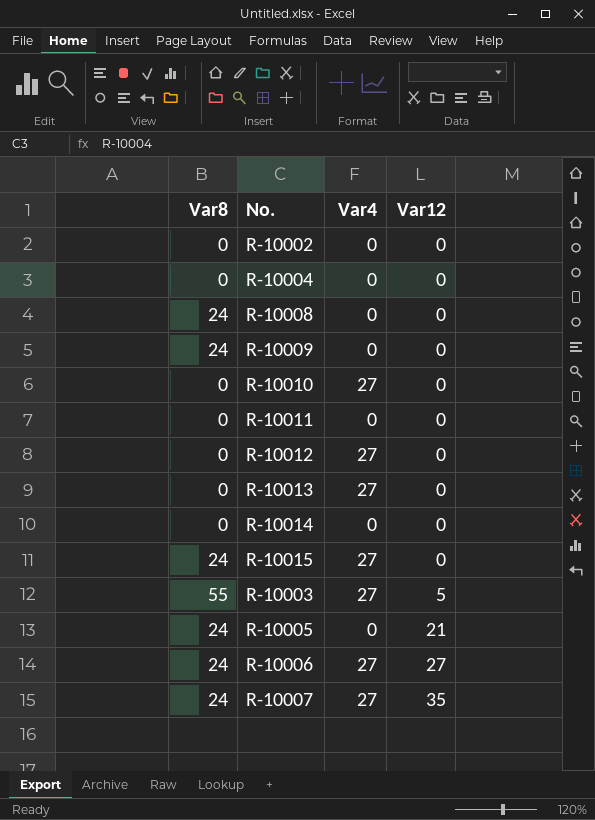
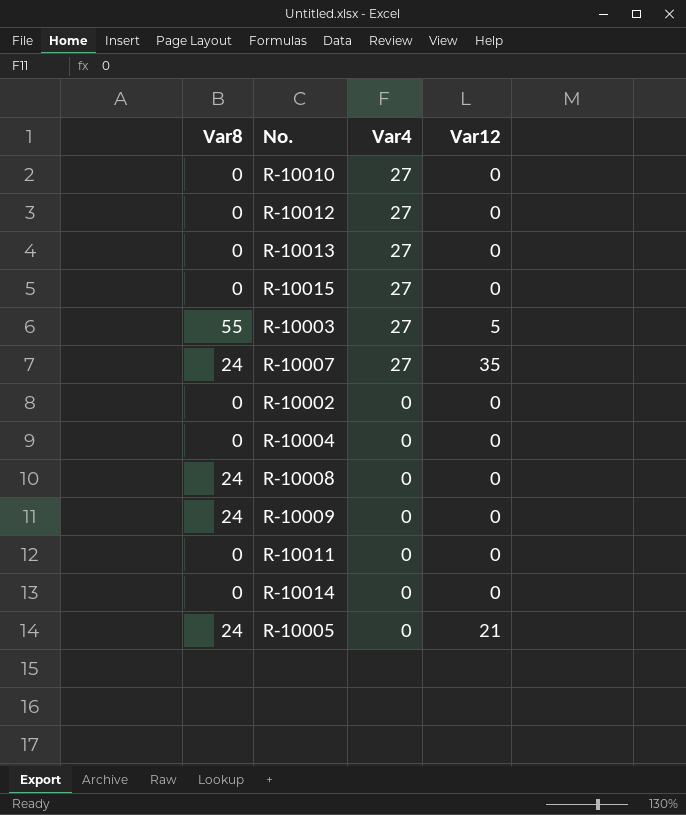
row order: Var12 ascending -> Var4 descending
row R-10006: 24 | 27 | 27 -> none
R-10015 | Var8: 24 -> 0

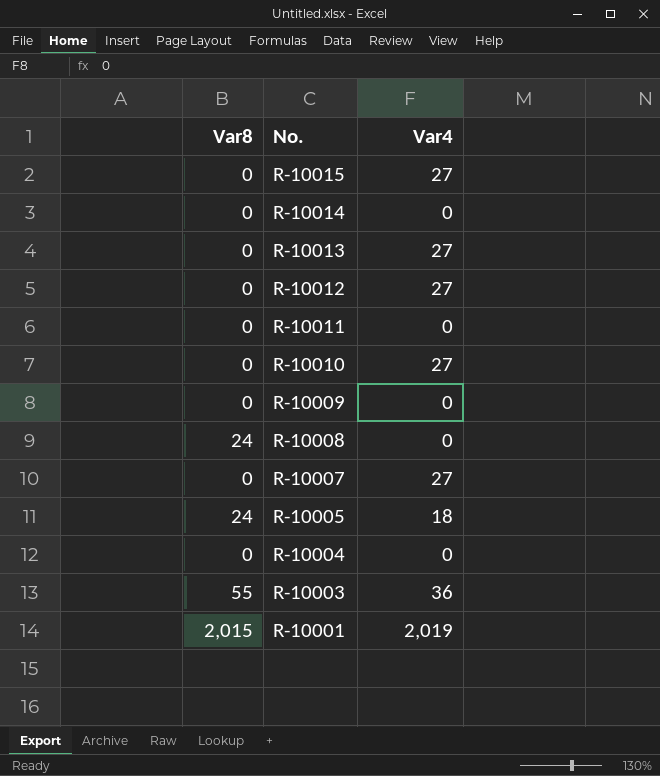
row order: Var4 descending -> No. descending
column Var12 | position: 4 -> none
row R-10002: 0 | 0 | 0 -> none
R-10009 | Var8: 24 -> 0
R-10007 | Var8: 24 -> 0
R-10005 | Var4: 0 -> 18
R-10003 | Var4: 27 -> 36
row R-10001: none -> 2,015 | 2,019

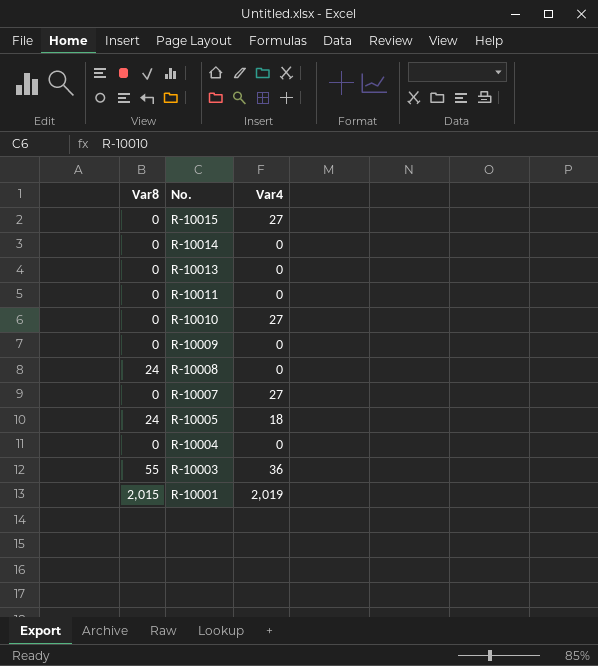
row R-10012: 0 | 27 -> none
R-10013 | Var4: 27 -> 0

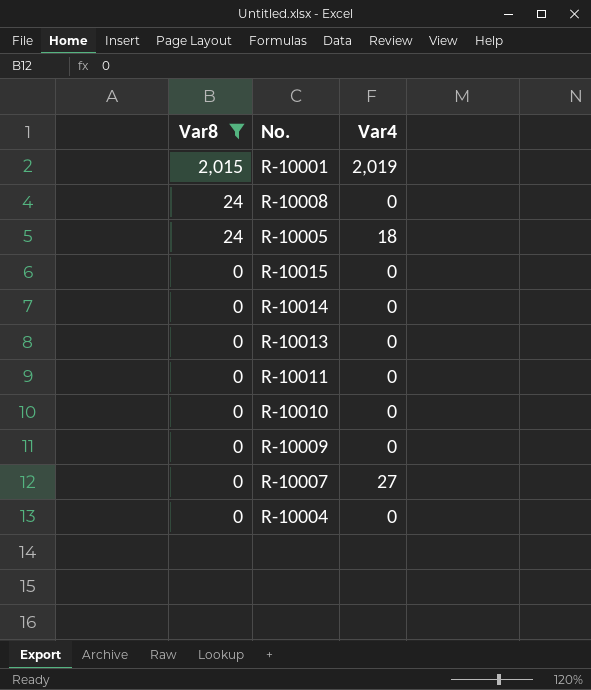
filter: none -> Var8 != 55
row order: No. descending -> Var8 descending
R-10015 | Var4: 27 -> 0
R-10010 | Var4: 27 -> 0

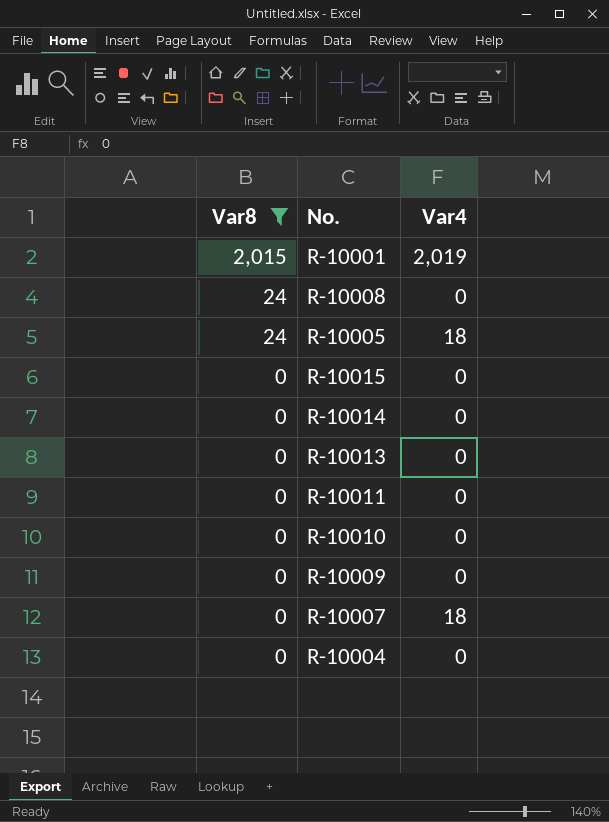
R-10007 | Var4: 27 -> 18

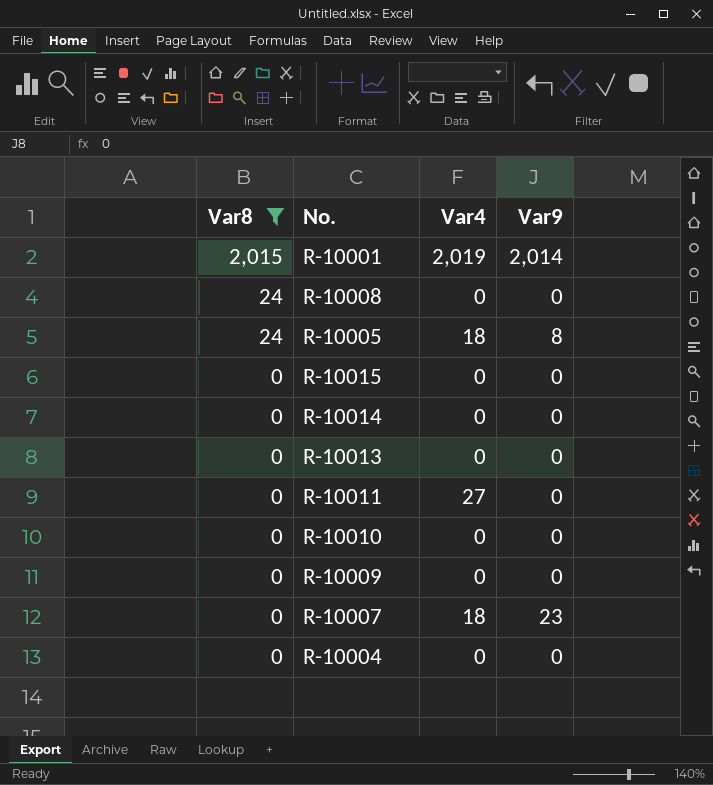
column Var9 | position: none -> 4
R-10011 | Var4: 0 -> 27

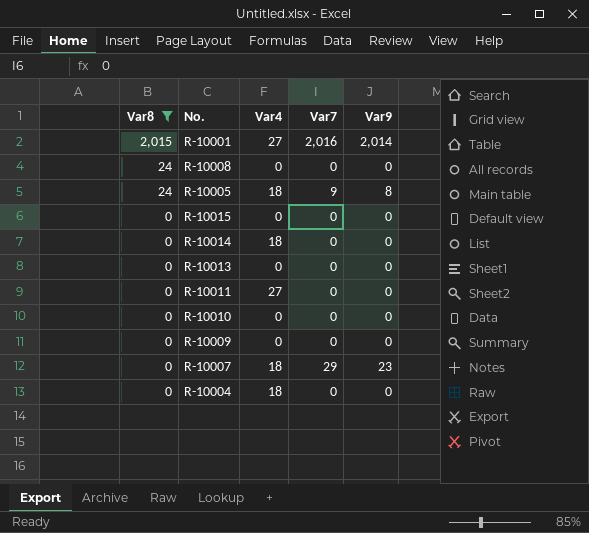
column Var7 | position: none -> 4
R-10001 | Var4: 2,019 -> 27
R-10014 | Var4: 0 -> 18
R-10004 | Var4: 0 -> 18

